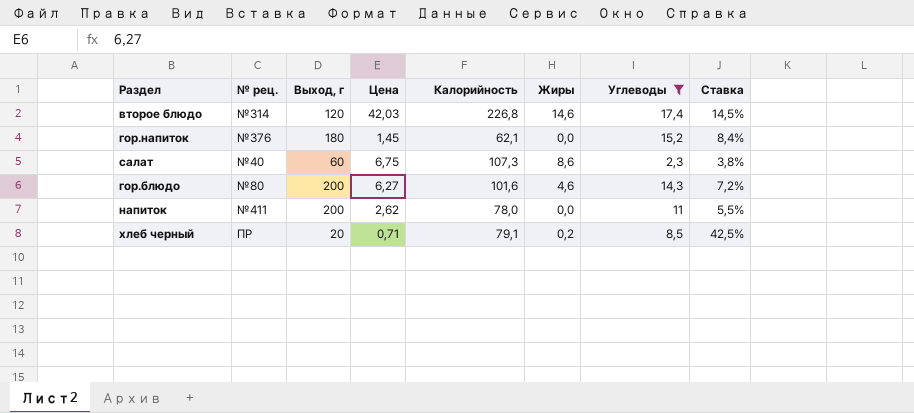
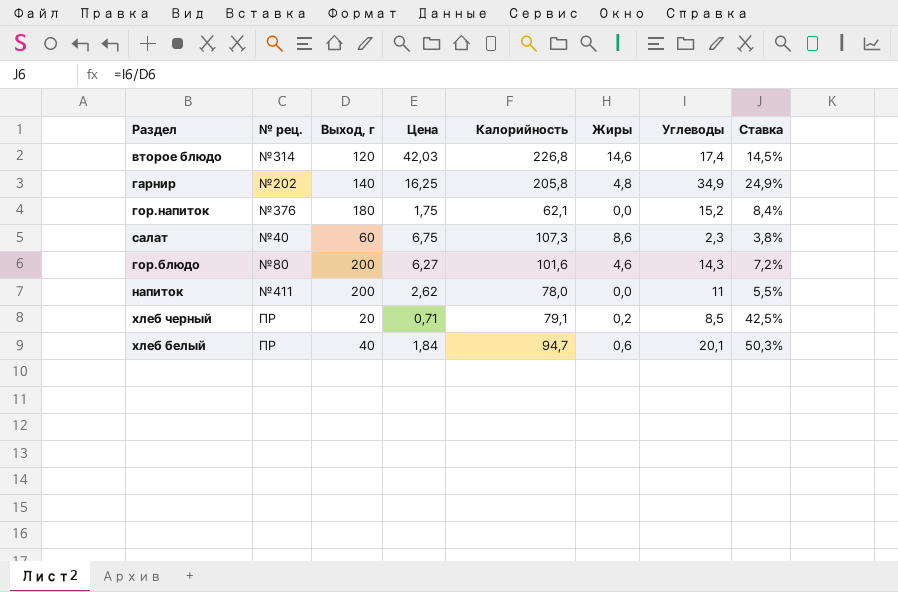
filter: Углеводы <= 17,4 -> none
гор.напиток | Цена: 1,45 -> 1,75

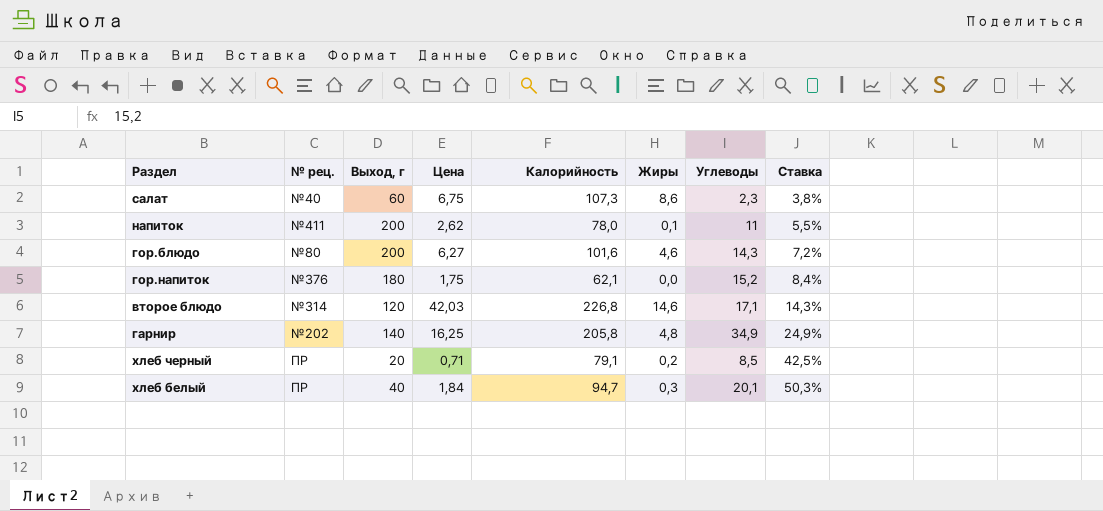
row order: none -> Ставка ascending
напиток | Жиры: 0,0 -> 0,1
второе блюдо | Углеводы: 17,4 -> 17,1
второе блюдо | Ставка: 14,5% -> 14,3%
хлеб белый | Жиры: 0,6 -> 0,3

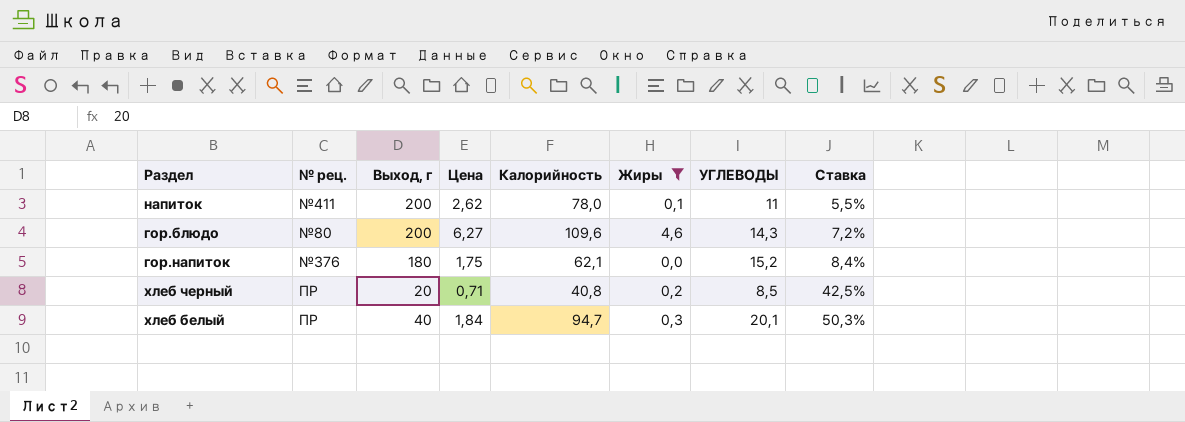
filter: none -> Жиры <= 4,6
column name: Углеводы -> УГЛЕВОДЫ
гор.блюдо | Калорийность: 101,6 -> 109,6
хлеб черный | Калорийность: 79,1 -> 40,8

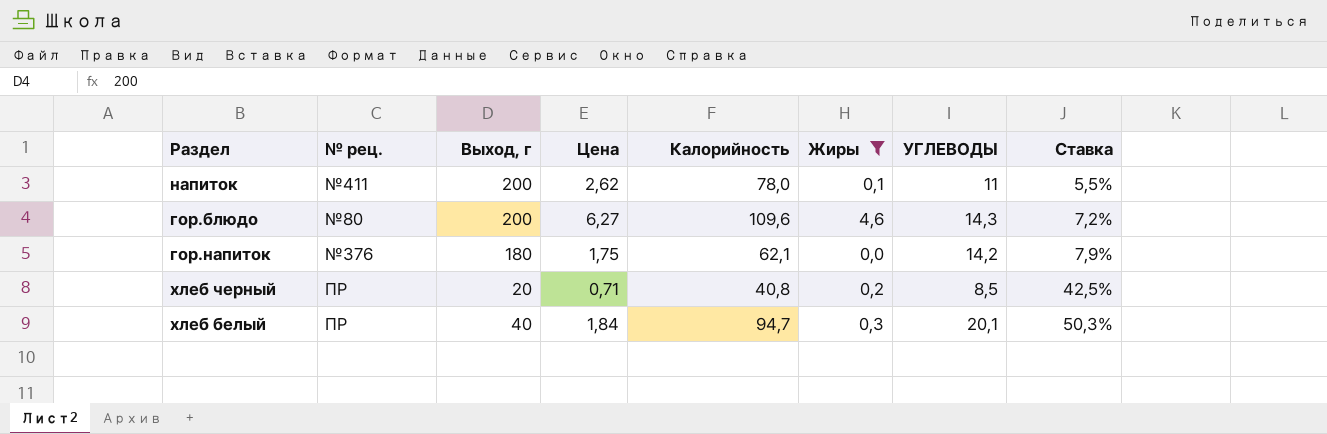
гор.напиток | УГЛЕВОДЫ: 15,2 -> 14,2
гор.напиток | Ставка: 8,4% -> 7,9%

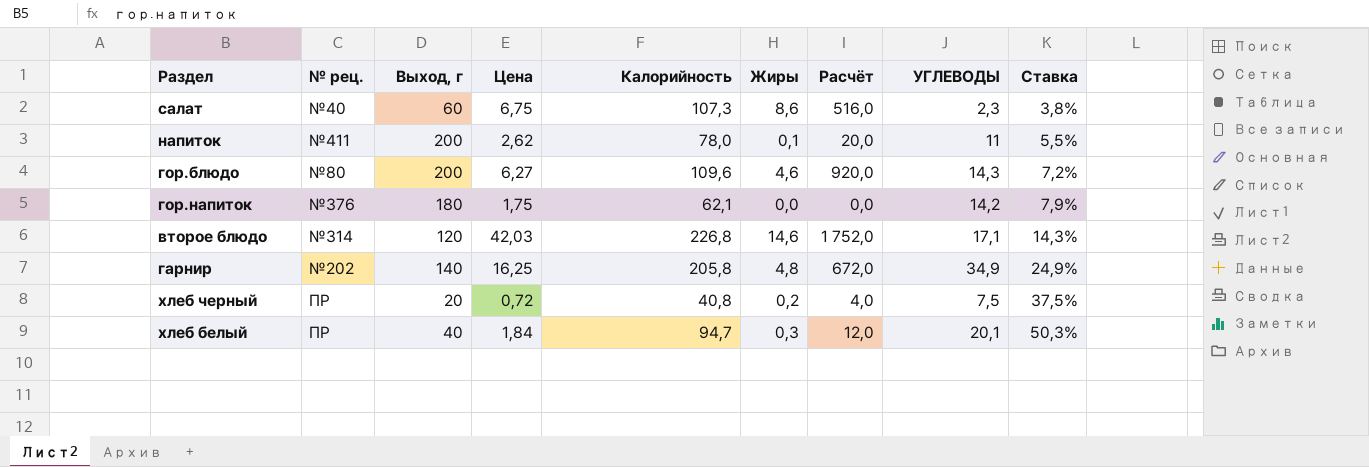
filter: Жиры <= 4,6 -> none
column Расчёт | formula: none -> [Выход, г] * [Жиры]
хлеб черный | Цена: 0,71 -> 0,72
хлеб черный | УГЛЕВОДЫ: 8,5 -> 7,5
хлеб черный | Ставка: 42,5% -> 37,5%

